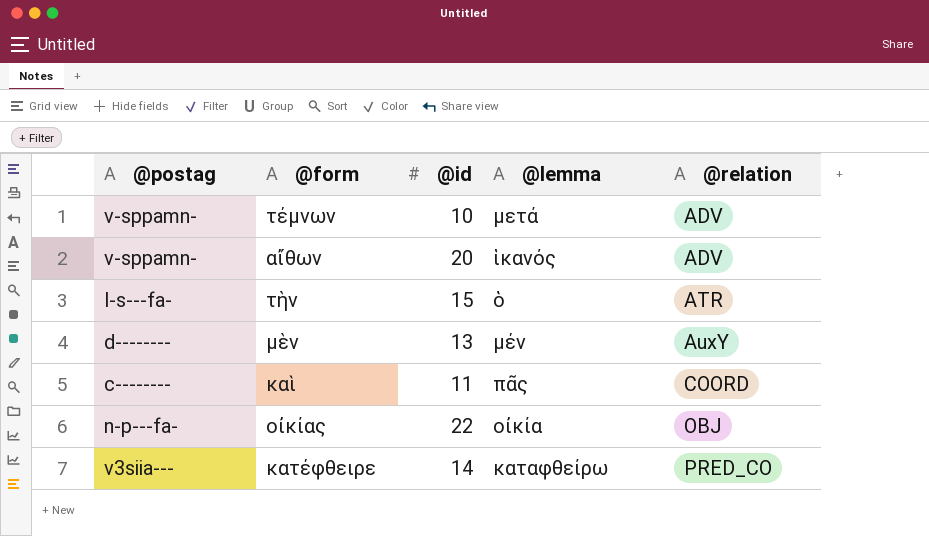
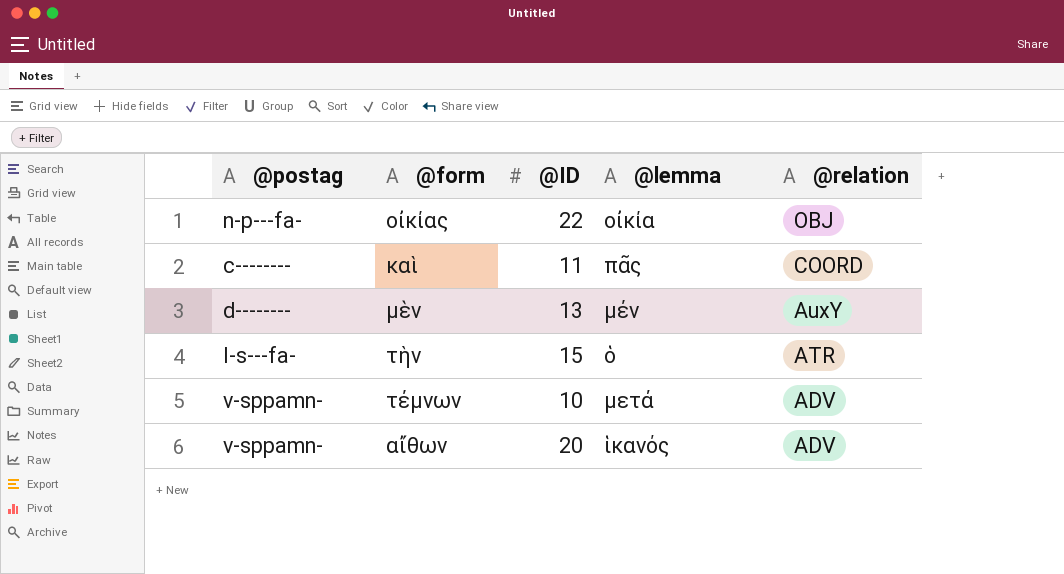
row order: @relation ascending -> @relation descending
column name: @id -> @ID
row κατέφθειρε: v3siia--- | 14 | καταφθείρω | PRED_CO -> none

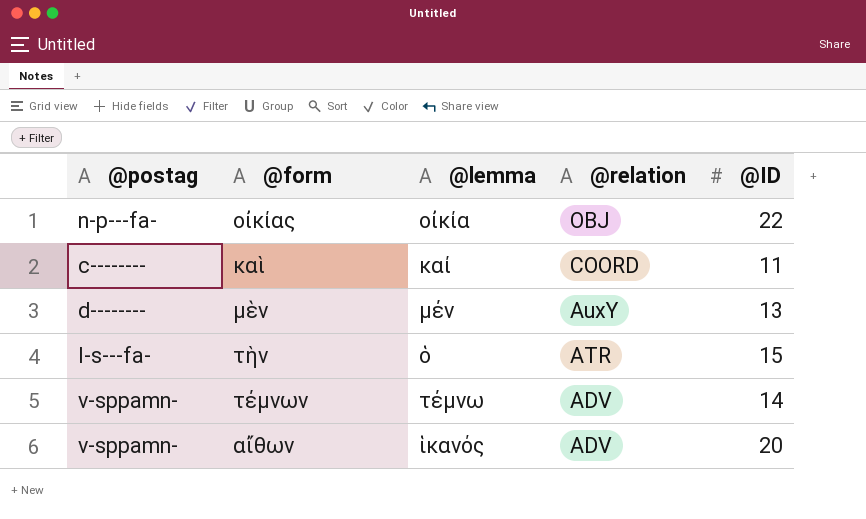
column @ID | position: 3 -> 5
καὶ | @lemma: πᾶς -> καί
τέμνων | @lemma: μετά -> τέμνω
τέμνων | @ID: 10 -> 14

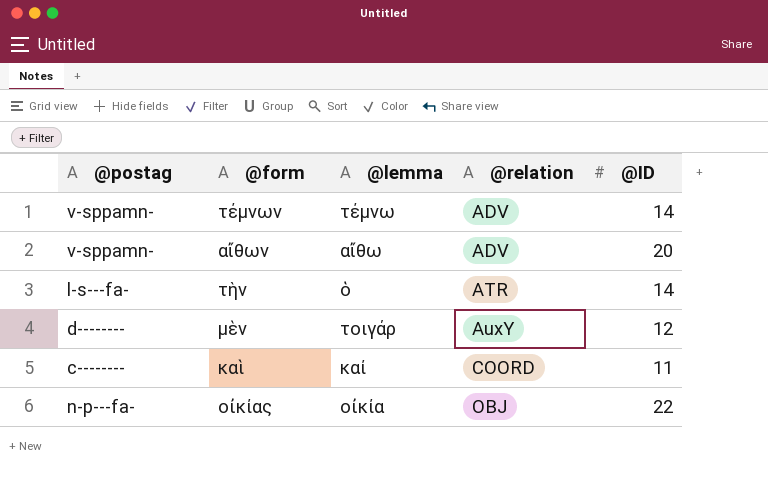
row order: @relation descending -> @relation ascending
αἴθων | @lemma: ἱκανός -> αἴθω
τὴν | @ID: 15 -> 14
μὲν | @lemma: μέν -> τοιγάρ
μὲν | @ID: 13 -> 12

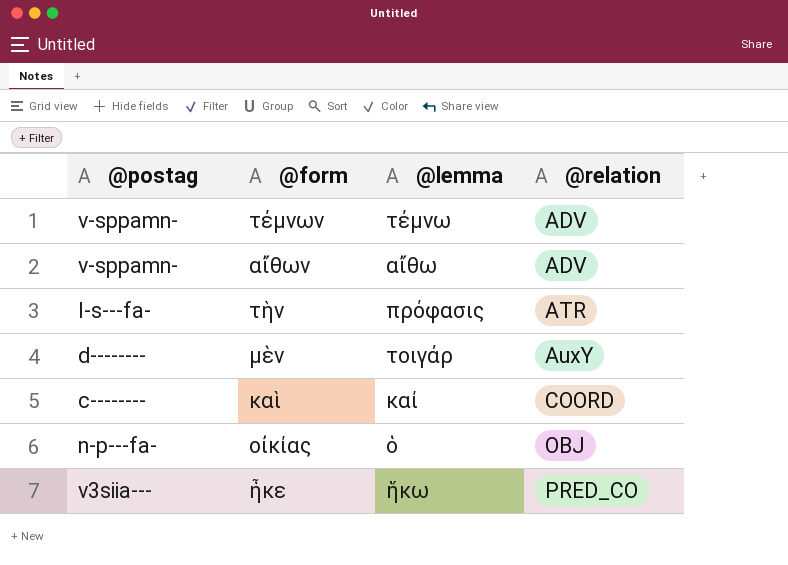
column @ID | position: 5 -> none
τὴν | @lemma: ὁ -> πρόφασις
οἰκίας | @lemma: οἰκία -> ὁ
row ἧκε: none -> v3siia--- | ἥκω | PRED_CO

